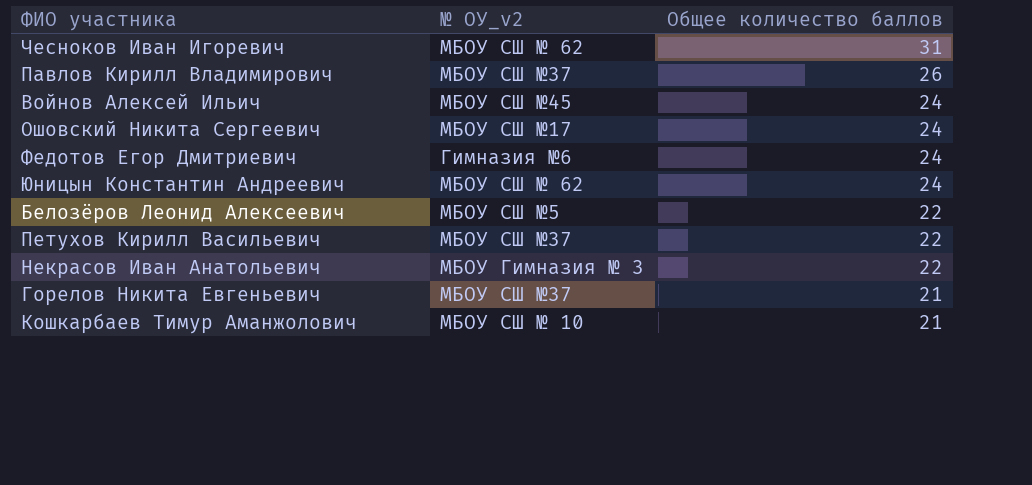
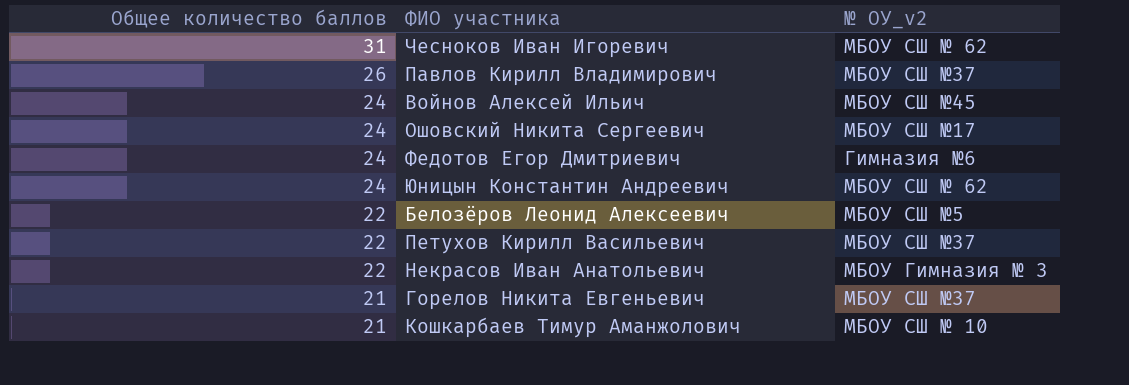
column Общее количество баллов | position: 3 -> 1

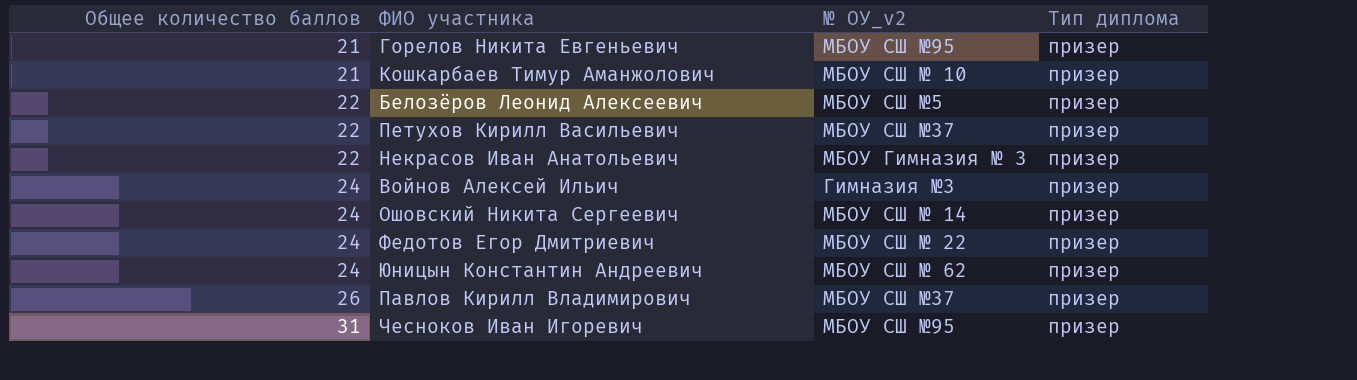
row order: Общее количество баллов descending -> Общее количество баллов ascending
column Тип диплома | position: none -> 4
Горелов Никита Евгеньевич | № ОУ_v2: МБОУ СШ №37 -> МБОУ СШ №95
Войнов Алексей Ильич | № ОУ_v2: МБОУ СШ №45 -> Гимназия №3
Ошовский Никита Сергеевич | № ОУ_v2: МБОУ СШ №17 -> МБОУ СШ № 14
Федотов Егор Дмитриевич | № ОУ_v2: Гимназия №6 -> МБОУ СШ № 22
Чесноков Иван Игоревич | № ОУ_v2: МБОУ СШ № 62 -> МБОУ СШ №95

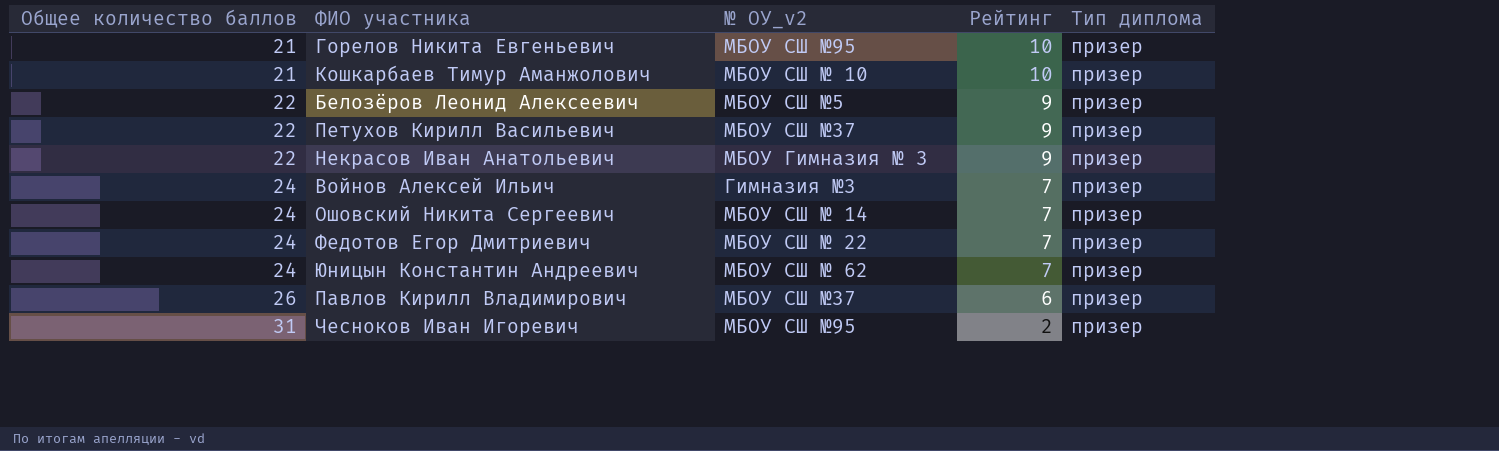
column Рейтинг | position: none -> 4

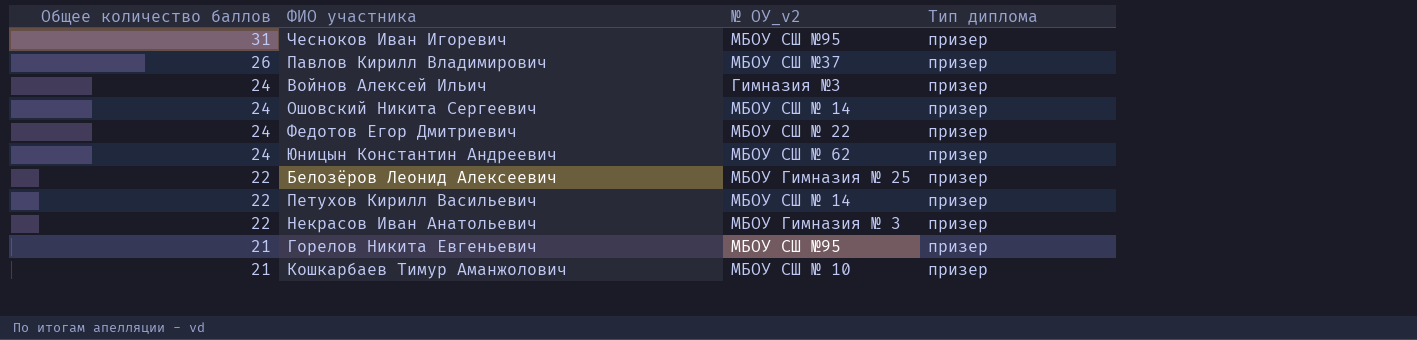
row order: Общее количество баллов ascending -> Общее количество баллов descending
column Рейтинг | position: 4 -> none
Белозёров Леонид Алексеевич | № ОУ_v2: МБОУ СШ №5 -> МБОУ Гимназия № 25
Петухов Кирилл Васильевич | № ОУ_v2: МБОУ СШ №37 -> МБОУ СШ № 14

